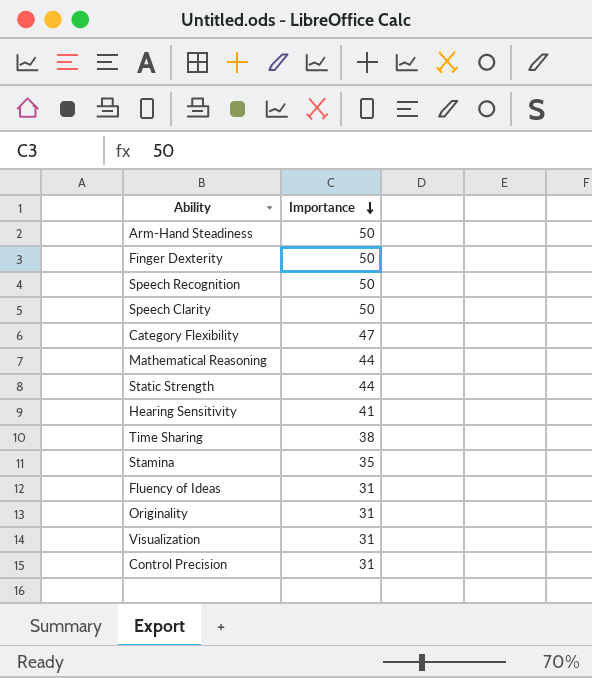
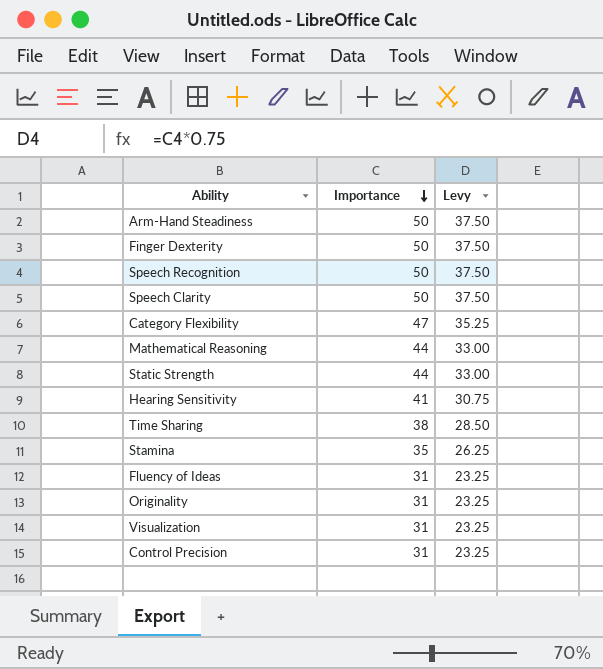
column Levy | formula: none -> [Importance] * 0.75

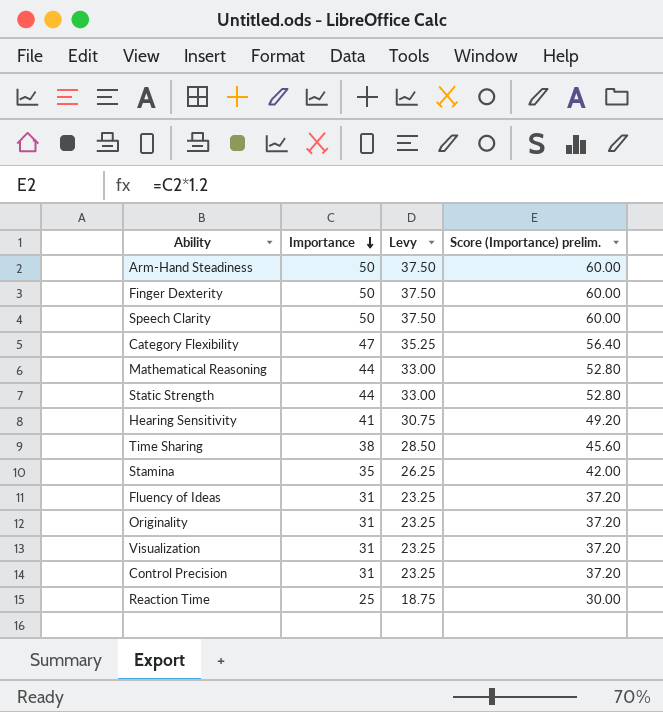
column Score (Importance) prelim. | formula: none -> [Importance] * 1.2
row Speech Recognition: 50 | 37.50 -> none
row Reaction Time: none -> 25 | 18.75 | 30.00

